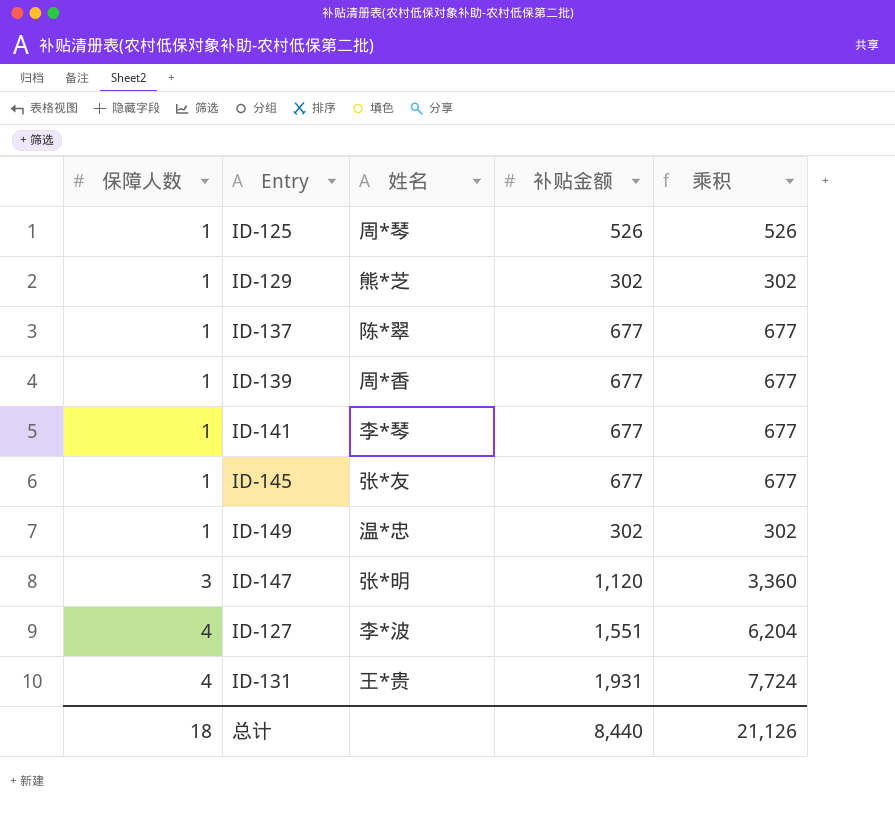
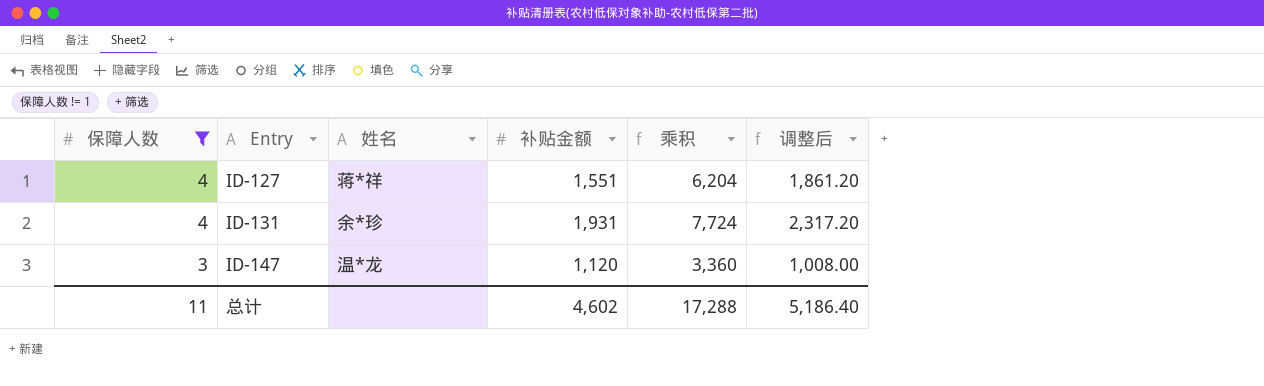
filter: none -> 保障人数 != 1
row order: 保障人数 ascending -> 保障人数 descending
column 调整后 | formula: none -> [乘积] * 0.3
ID-127 | 姓名: 李*波 -> 蒋*祥
ID-131 | 姓名: 王*贵 -> 余*珍
ID-147 | 姓名: 张*明 -> 温*龙
总计 | 保障人数: 18 -> 11
总计 | 补贴金额: 8,440 -> 4,602
总计 | 乘积: 21,126 -> 17,288

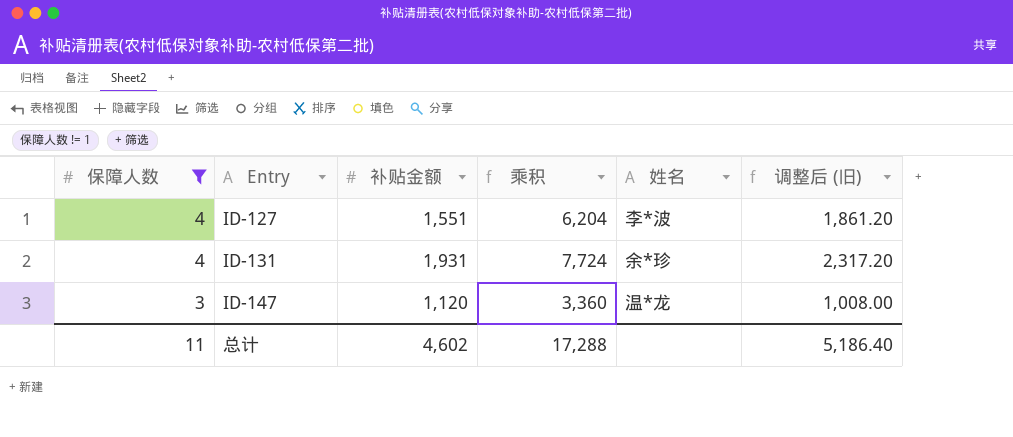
column 姓名 | position: 3 -> 5
column name: 调整后 -> 调整后 (旧)
ID-127 | 姓名: 蒋*祥 -> 李*波

